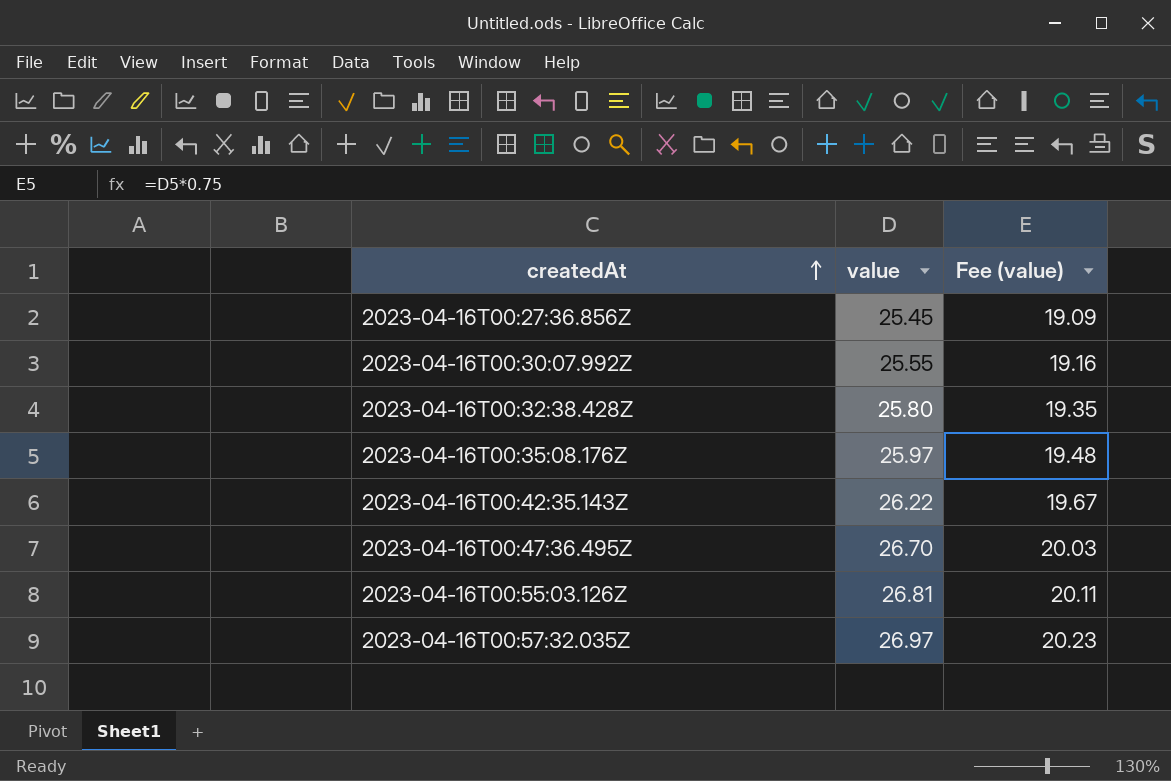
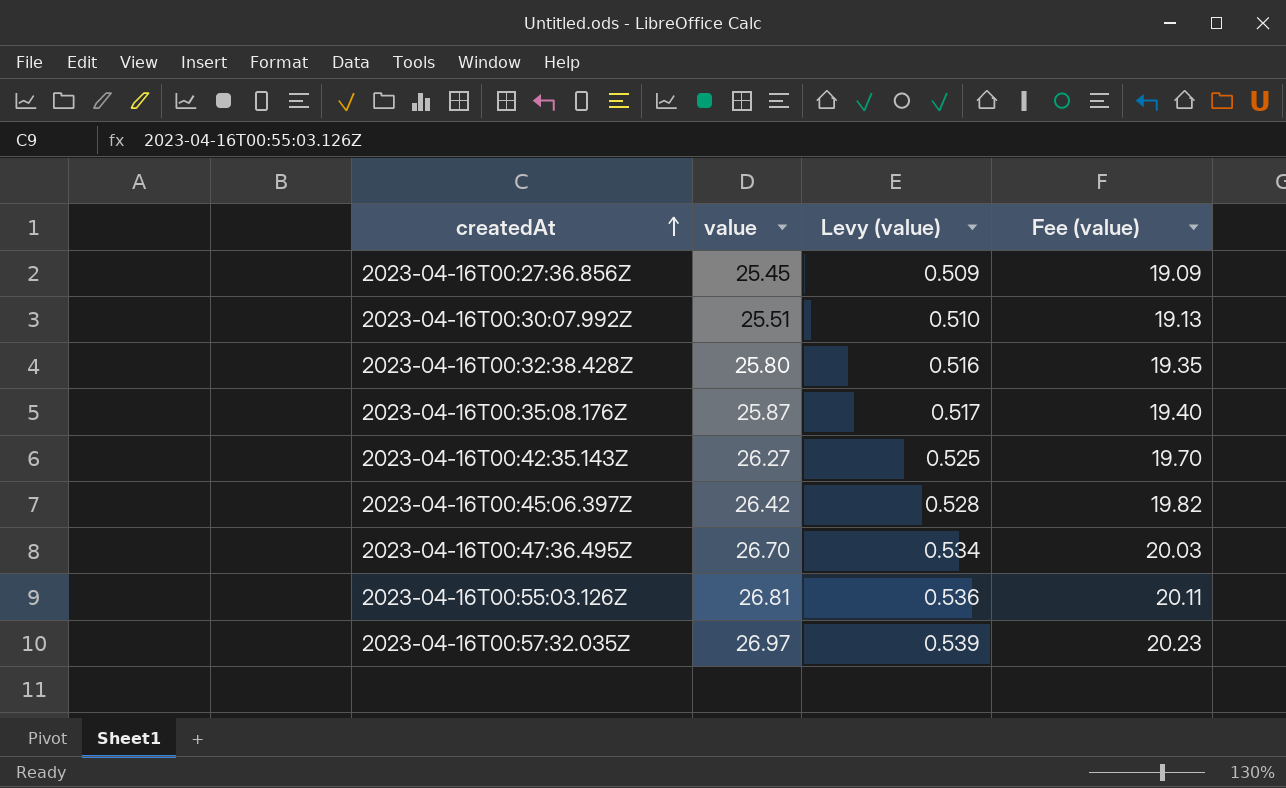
column Levy (value) | formula: none -> [value] * 0.02
2023-04-16T00:30:07.992Z | value: 25.55 -> 25.51
2023-04-16T00:30:07.992Z | Fee (value): 19.16 -> 19.13
2023-04-16T00:35:08.176Z | value: 25.97 -> 25.87
2023-04-16T00:35:08.176Z | Fee (value): 19.48 -> 19.40
2023-04-16T00:42:35.143Z | value: 26.22 -> 26.27
2023-04-16T00:42:35.143Z | Fee (value): 19.67 -> 19.70
row 2023-04-16T00:45:06.397Z: none -> 26.42 | 0.528 | 19.82

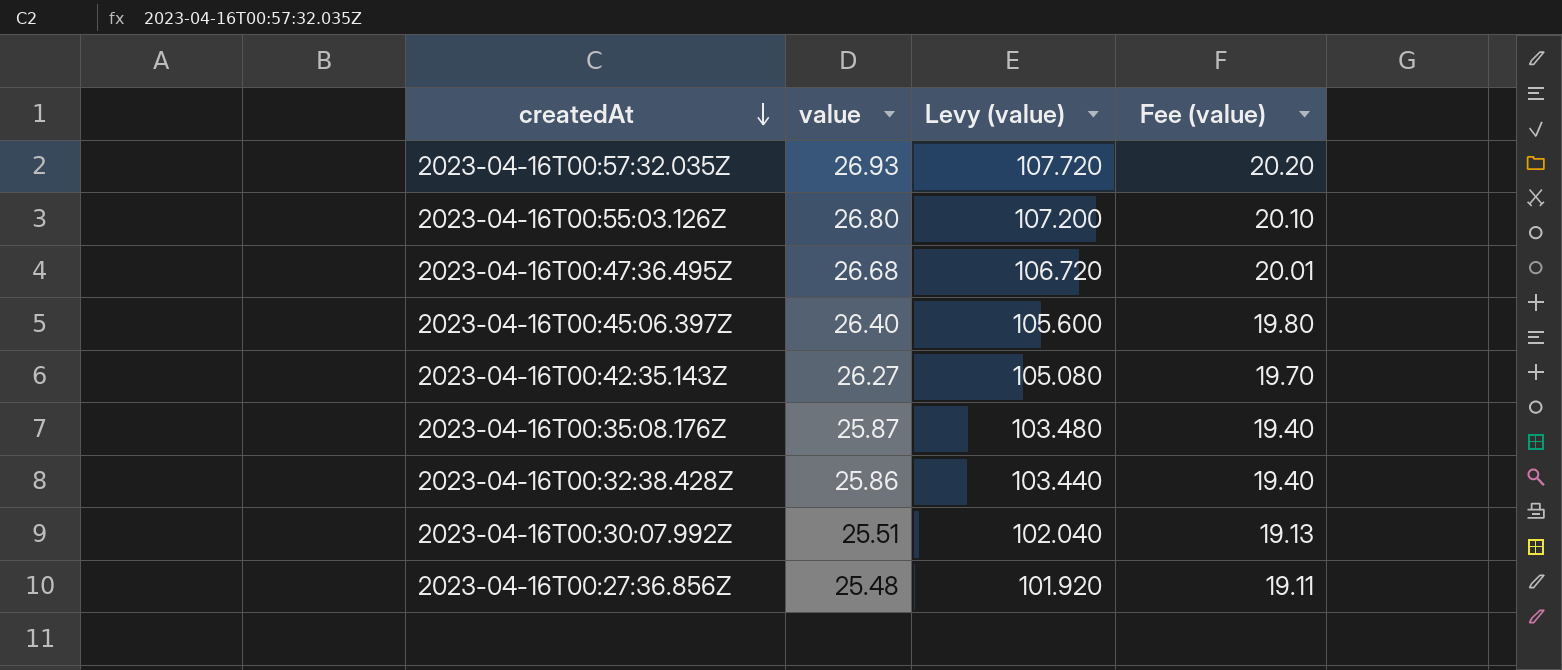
row order: createdAt ascending -> createdAt descending
column Levy (value) | formula: [value] * 0.02 -> [value] * 4
2023-04-16T00:57:32.035Z | value: 26.97 -> 26.93
2023-04-16T00:57:32.035Z | Fee (value): 20.23 -> 20.20
2023-04-16T00:55:03.126Z | value: 26.81 -> 26.80
2023-04-16T00:55:03.126Z | Fee (value): 20.11 -> 20.10
2023-04-16T00:47:36.495Z | value: 26.70 -> 26.68
2023-04-16T00:47:36.495Z | Fee (value): 20.03 -> 20.01
2023-04-16T00:45:06.397Z | value: 26.42 -> 26.40
2023-04-16T00:45:06.397Z | Fee (value): 19.82 -> 19.80
2023-04-16T00:32:38.428Z | value: 25.80 -> 25.86
2023-04-16T00:32:38.428Z | Fee (value): 19.35 -> 19.40
2023-04-16T00:27:36.856Z | value: 25.45 -> 25.48
2023-04-16T00:27:36.856Z | Fee (value): 19.09 -> 19.11

